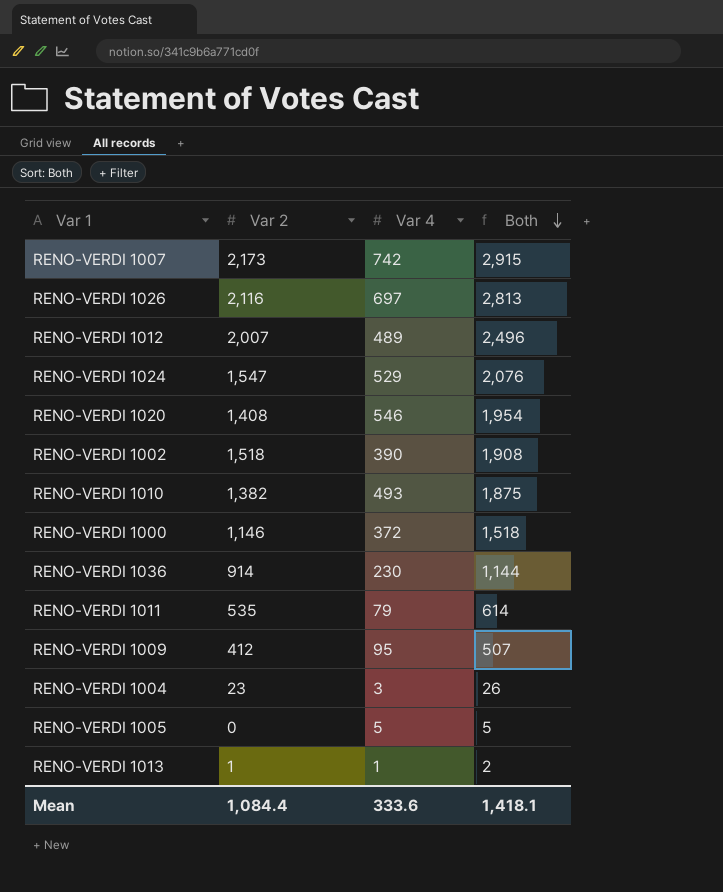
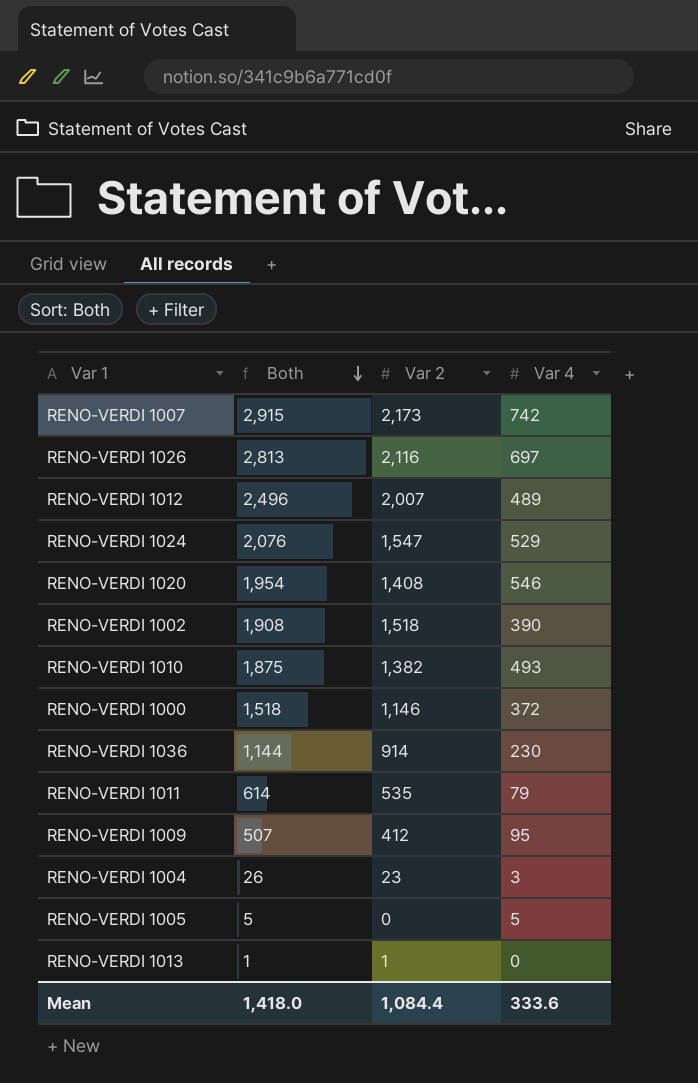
column Both | position: 4 -> 2
RENO-VERDI 1013 | Both: 2 -> 1
RENO-VERDI 1013 | Var 4: 1 -> 0
Mean | Both: 1,418.1 -> 1,418.0

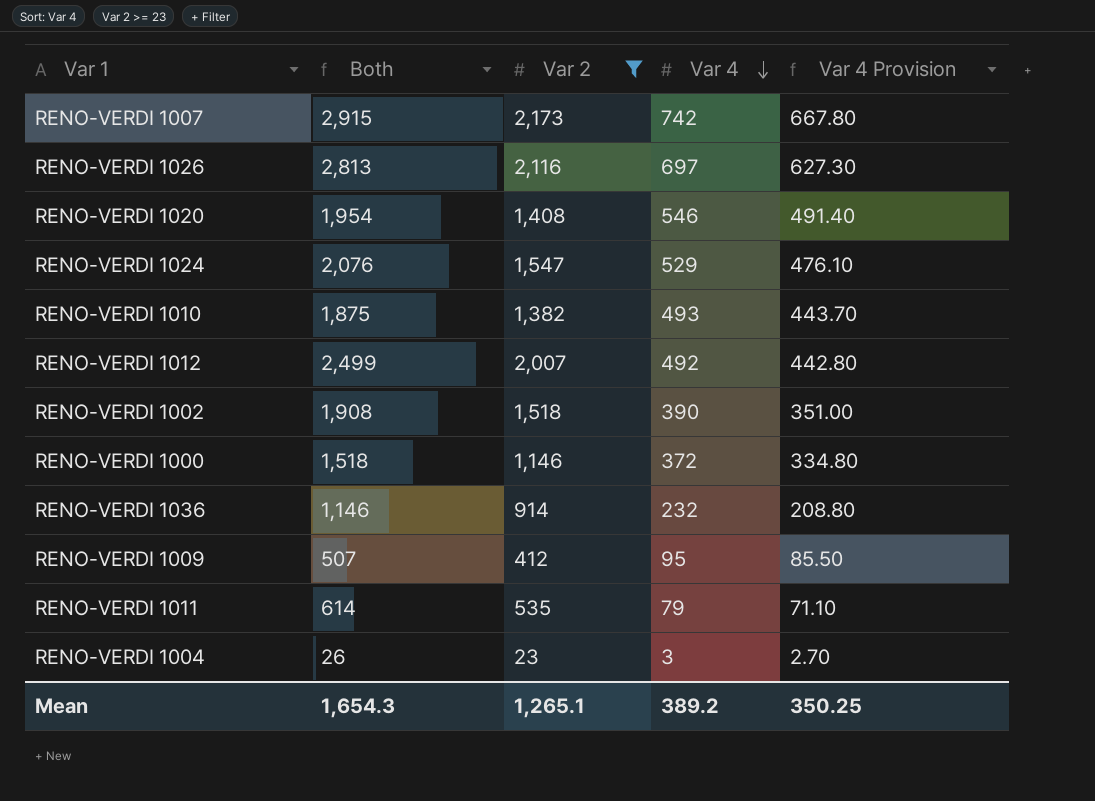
filter: none -> Var 2 >= 23
row order: Both descending -> Var 4 descending
column Var 4 Provision | formula: none -> [Var 4] * 0.9
RENO-VERDI 1012 | Both: 2,496 -> 2,499
RENO-VERDI 1012 | Var 4: 489 -> 492
RENO-VERDI 1036 | Both: 1,144 -> 1,146
RENO-VERDI 1036 | Var 4: 230 -> 232
Mean | Both: 1,418.0 -> 1,654.3
Mean | Var 2: 1,084.4 -> 1,265.1
Mean | Var 4: 333.6 -> 389.2

